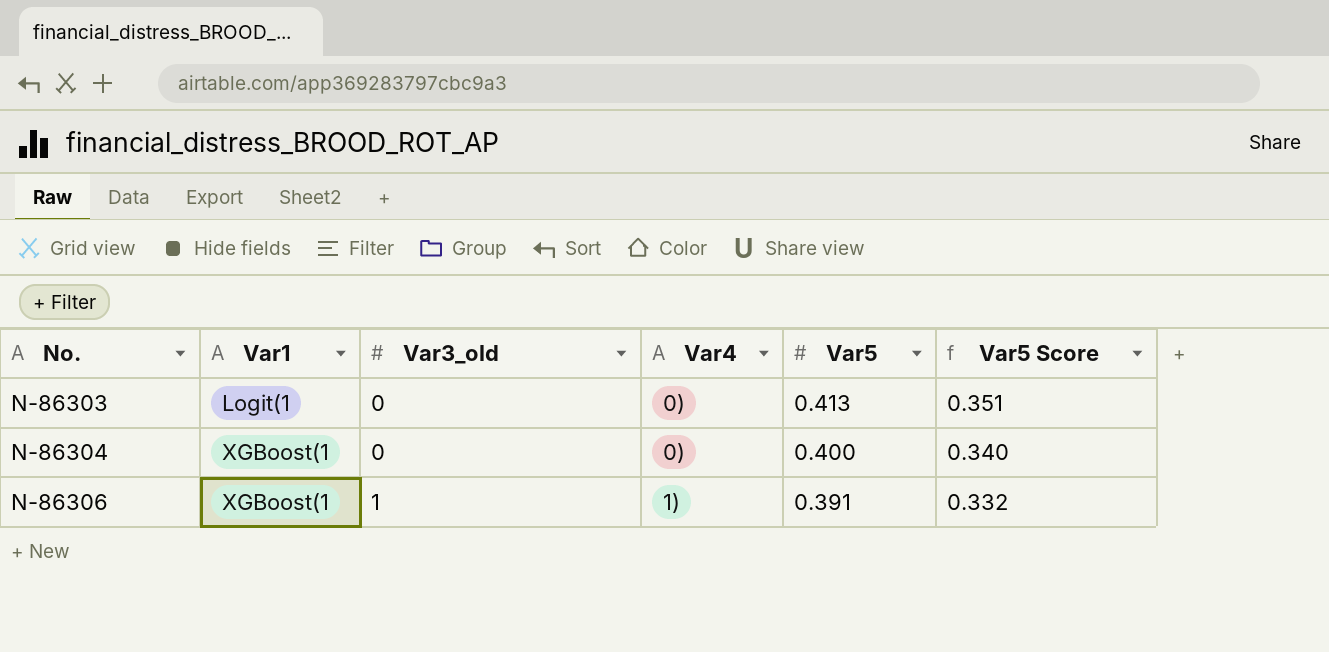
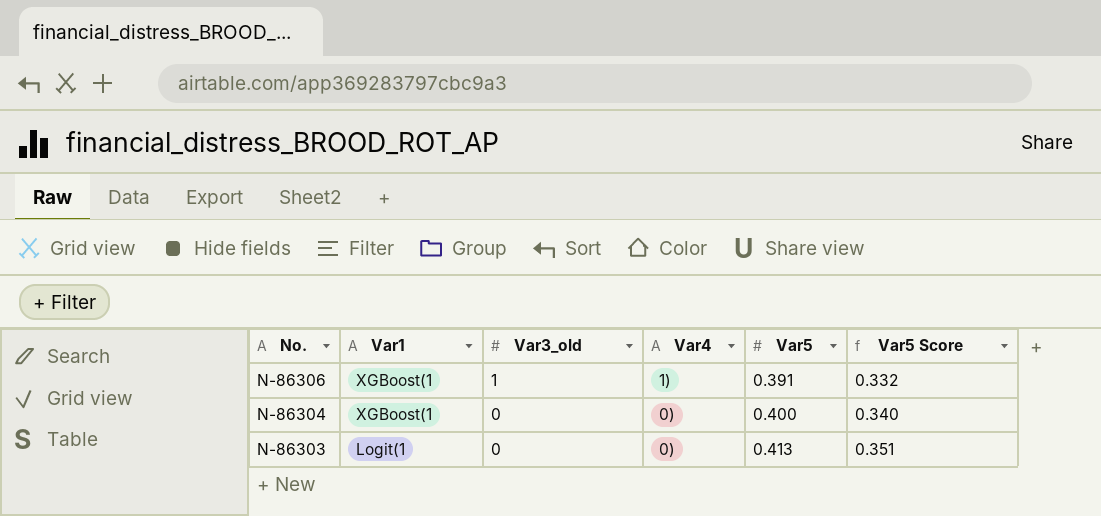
row order: No. ascending -> No. descending

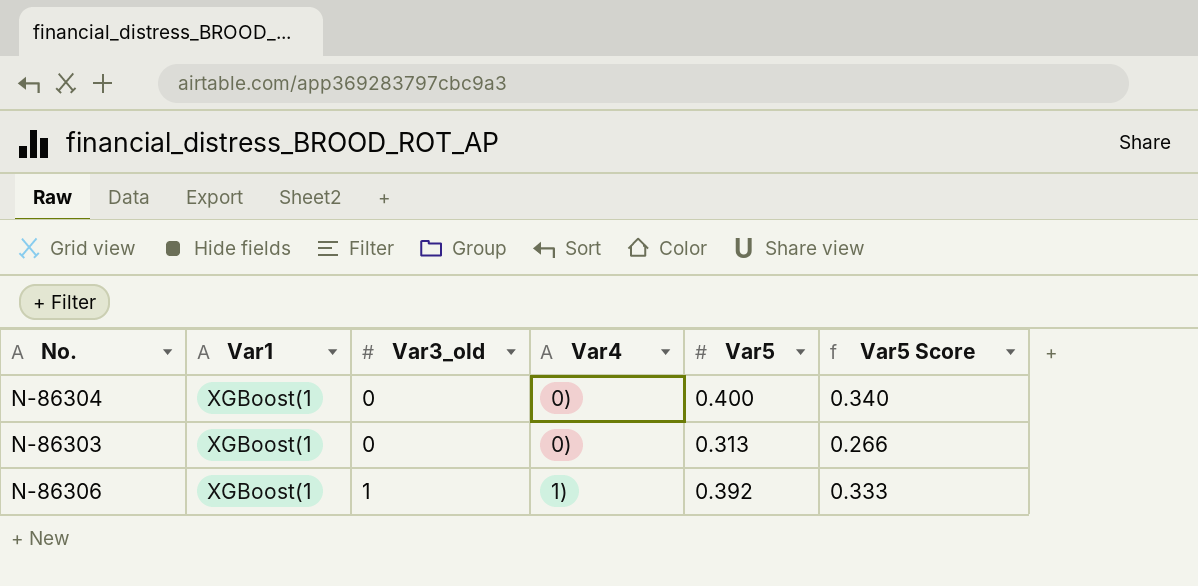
row order: No. descending -> Var3_old ascending
N-86303 | Var1: Logit(1 -> XGBoost(1
N-86303 | Var5: 0.413 -> 0.313
N-86303 | Var5 Score: 0.351 -> 0.266
N-86306 | Var5: 0.391 -> 0.392
N-86306 | Var5 Score: 0.332 -> 0.333

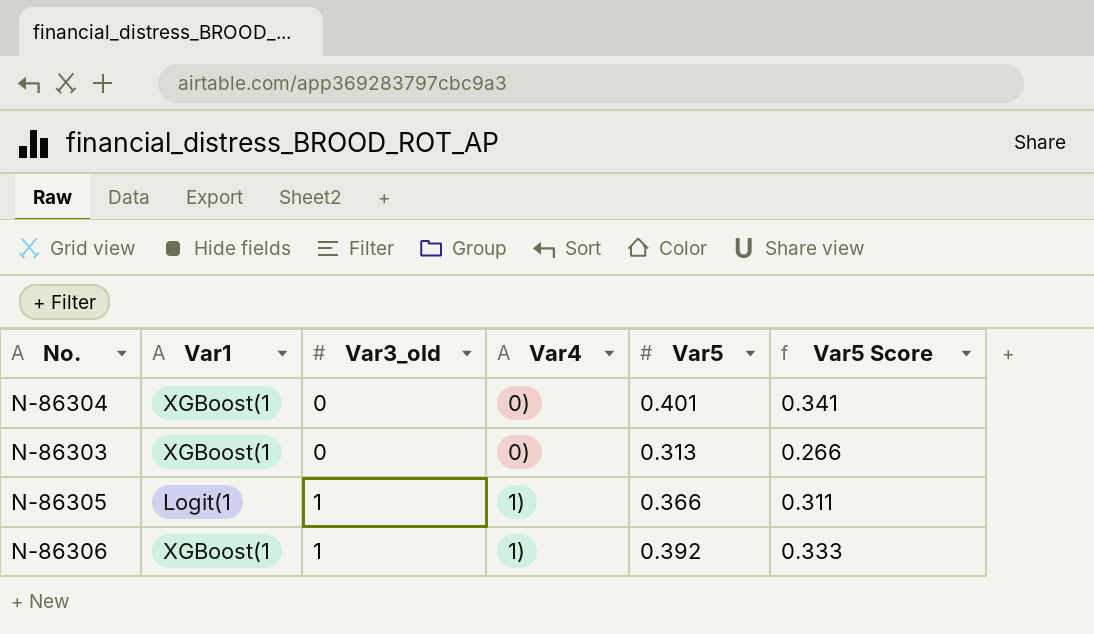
N-86304 | Var5: 0.400 -> 0.401
N-86304 | Var5 Score: 0.340 -> 0.341
row N-86305: none -> Logit(1 | 1 | 1) | 0.366 | 0.311

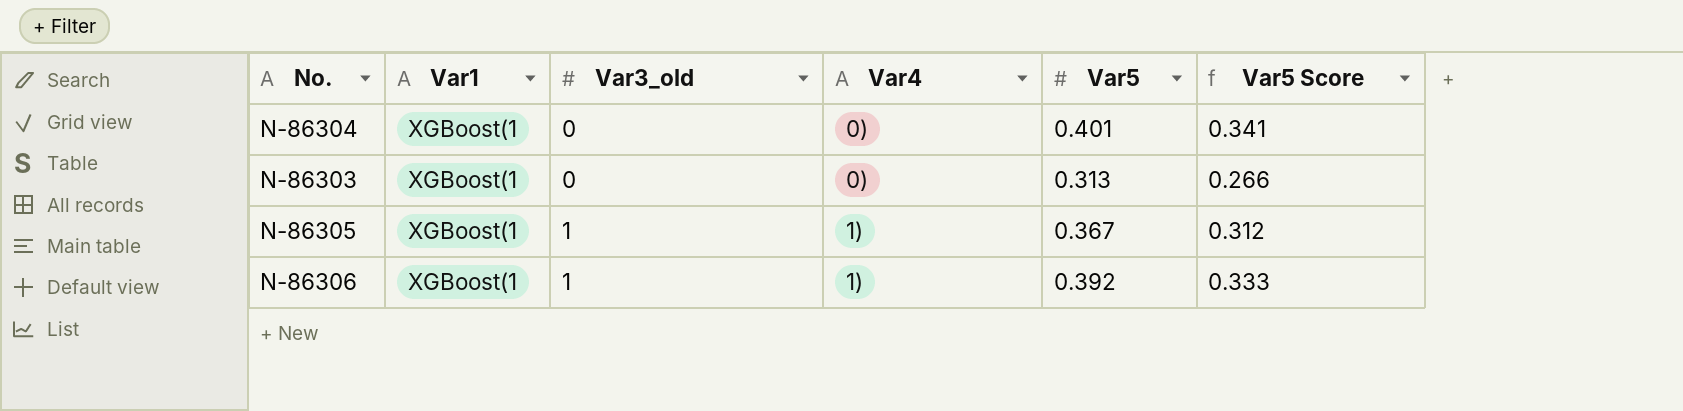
N-86305 | Var1: Logit(1 -> XGBoost(1
N-86305 | Var5: 0.366 -> 0.367
N-86305 | Var5 Score: 0.311 -> 0.312

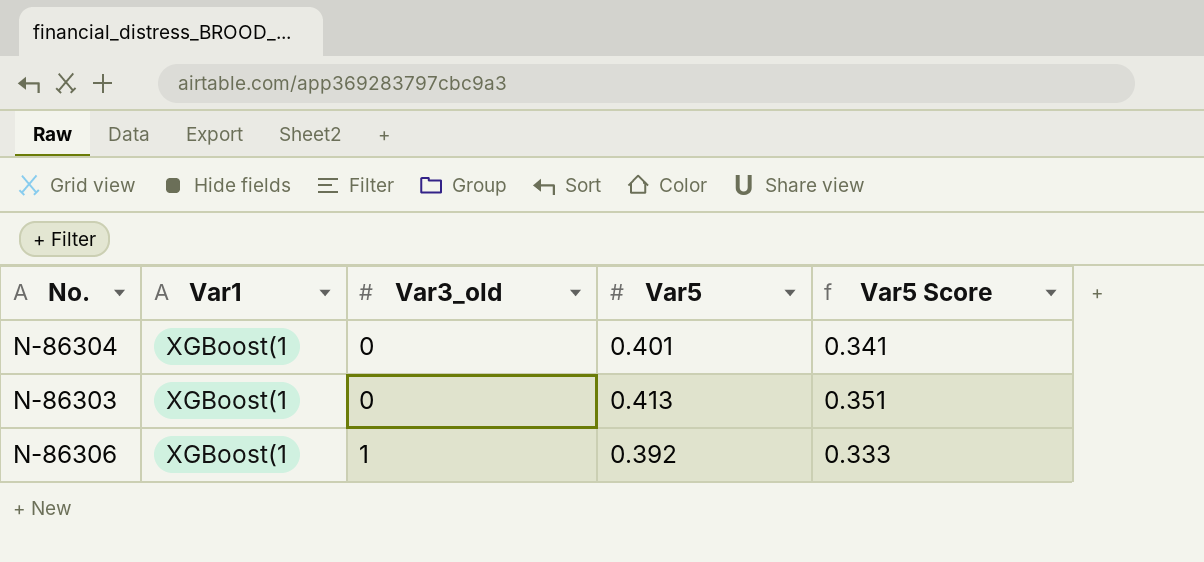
column Var4 | position: 4 -> none
row N-86305: XGBoost(1 | 1 | 1) | 0.367 | 0.312 -> none
N-86303 | Var5: 0.313 -> 0.413
N-86303 | Var5 Score: 0.266 -> 0.351

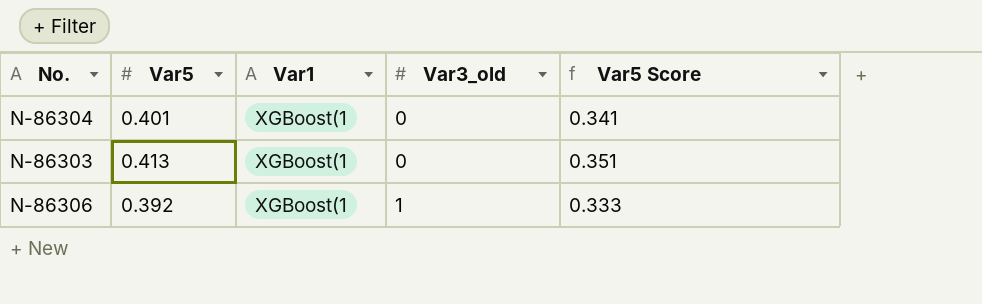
column Var5 | position: 4 -> 2

